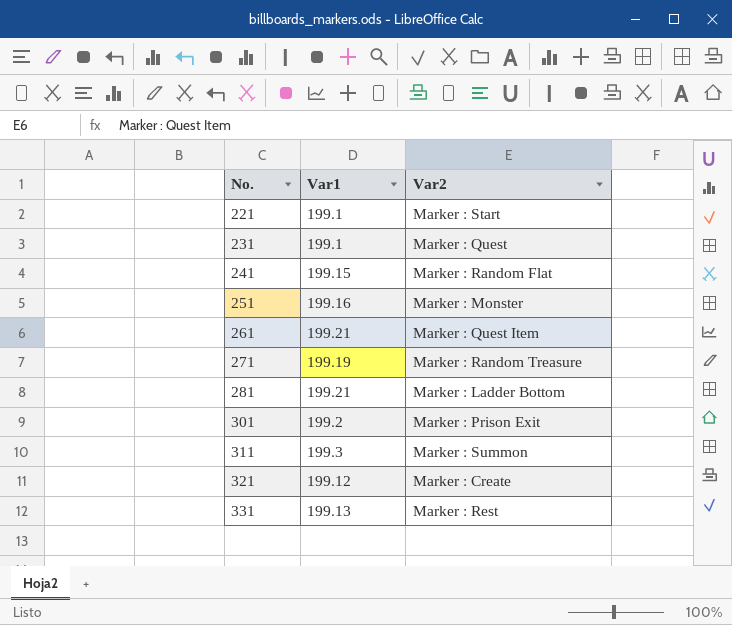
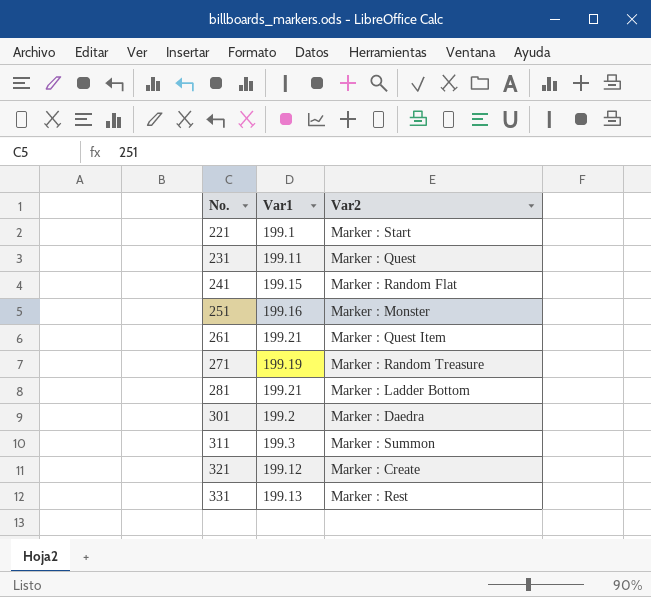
231 | Var1: 199.1 -> 199.11
301 | Var2: Marker : Prison Exit -> Marker : Daedra

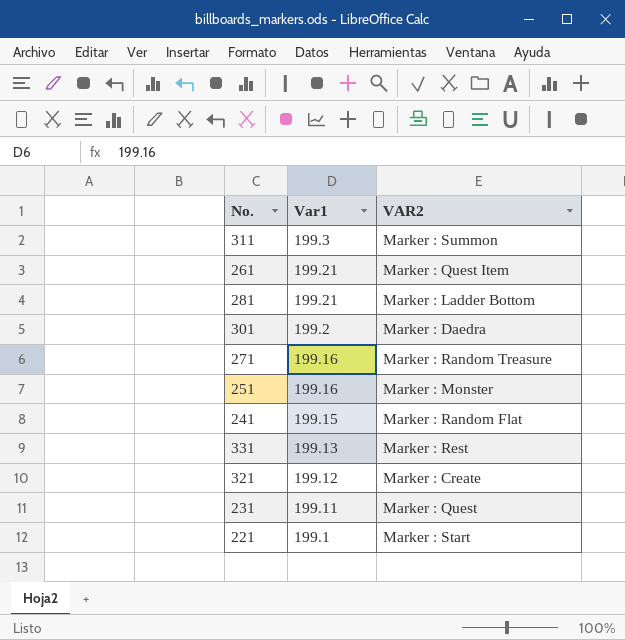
row order: No. ascending -> Var1 descending
column name: Var2 -> VAR2
271 | Var1: 199.19 -> 199.16

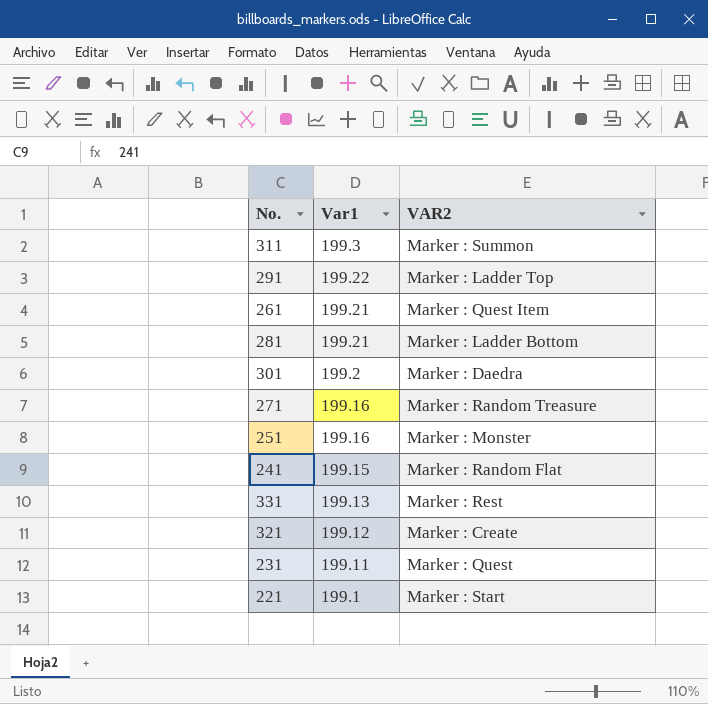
row 291: none -> 199.22 | Marker : Ladder Top

